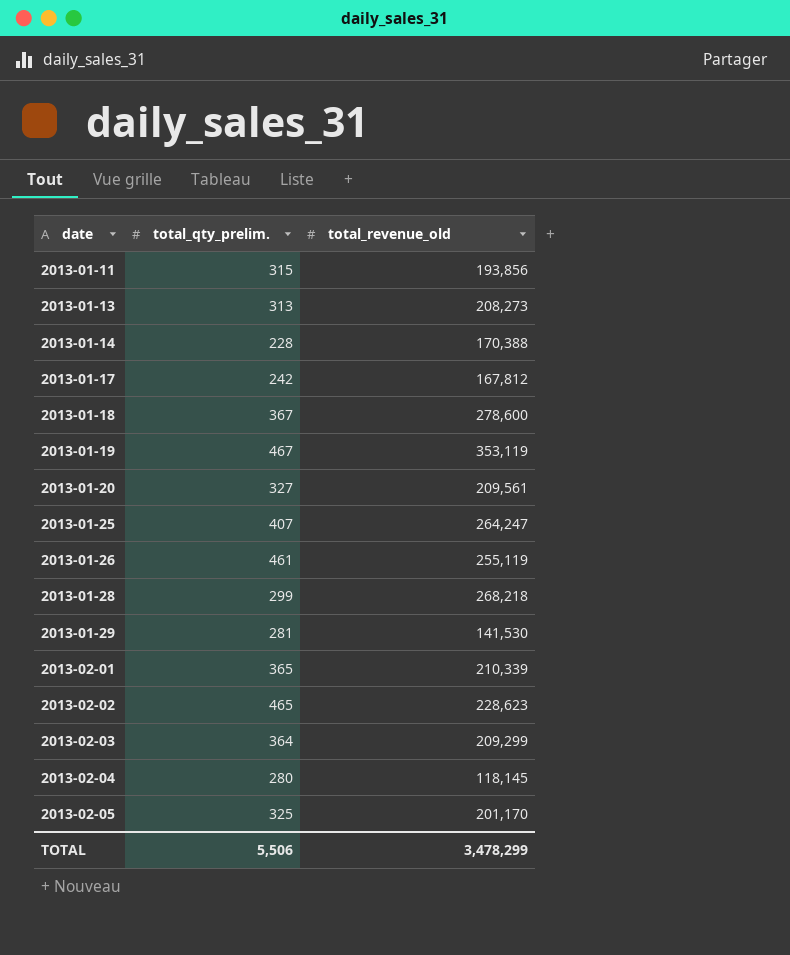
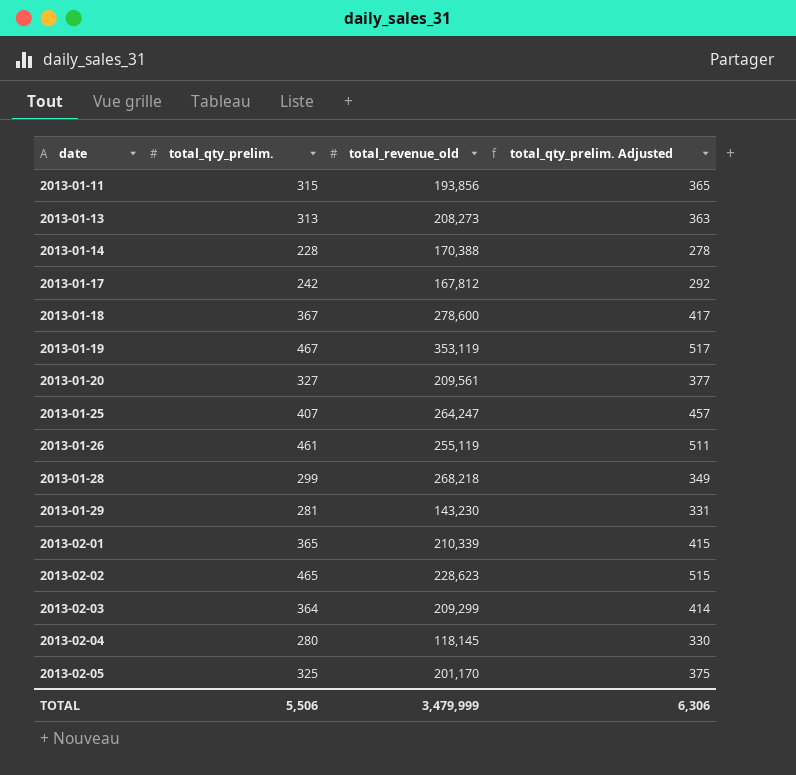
column total_qty_prelim. Adjusted | formula: none -> [total_qty_prelim.] + 50
2013-01-29 | total_revenue_old: 141,530 -> 143,230
TOTAL | total_revenue_old: 3,478,299 -> 3,479,999

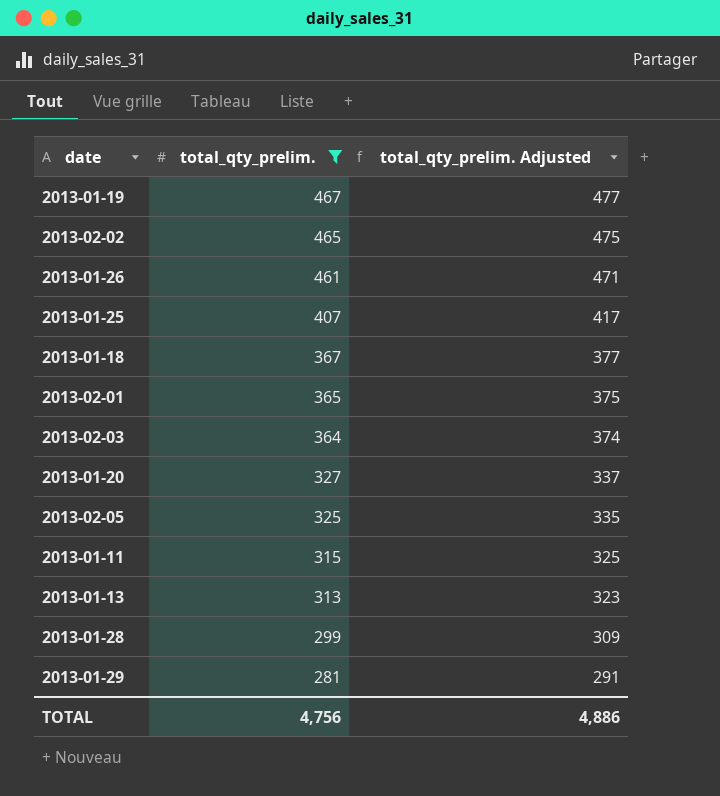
filter: none -> total_qty_prelim. >= 281
row order: date ascending -> total_qty_prelim. descending
column total_revenue_old | position: 3 -> none
column total_qty_prelim. Adjusted | formula: [total_qty_prelim.] + 50 -> [total_qty_prelim.] + 10
TOTAL | total_qty_prelim.: 5,506 -> 4,756
TOTAL | total_qty_prelim. Adjusted: 6,306 -> 4,886

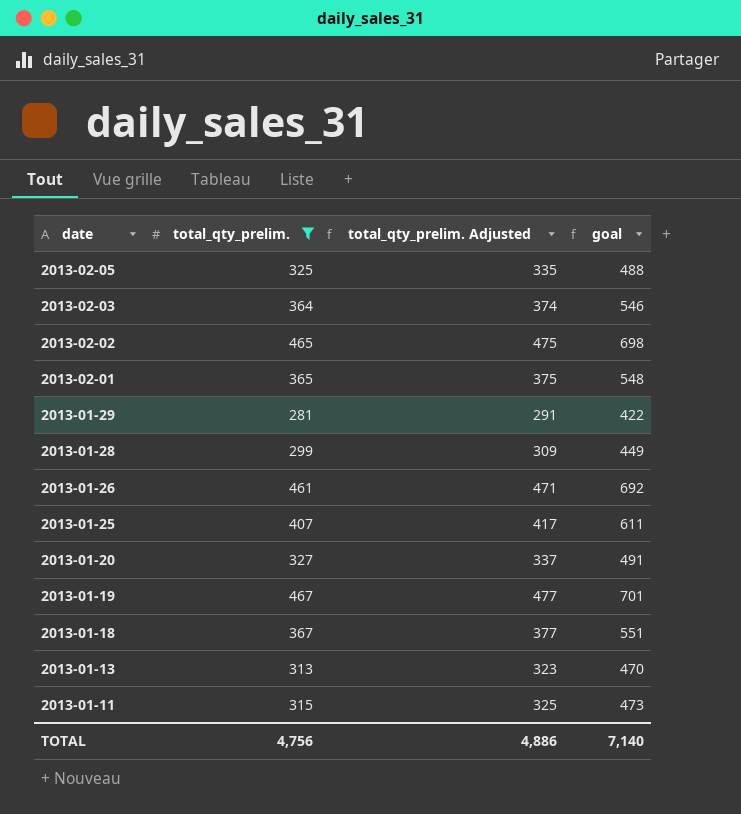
row order: total_qty_prelim. descending -> date descending
column goal | formula: none -> [total_qty_prelim.] * 1.5

